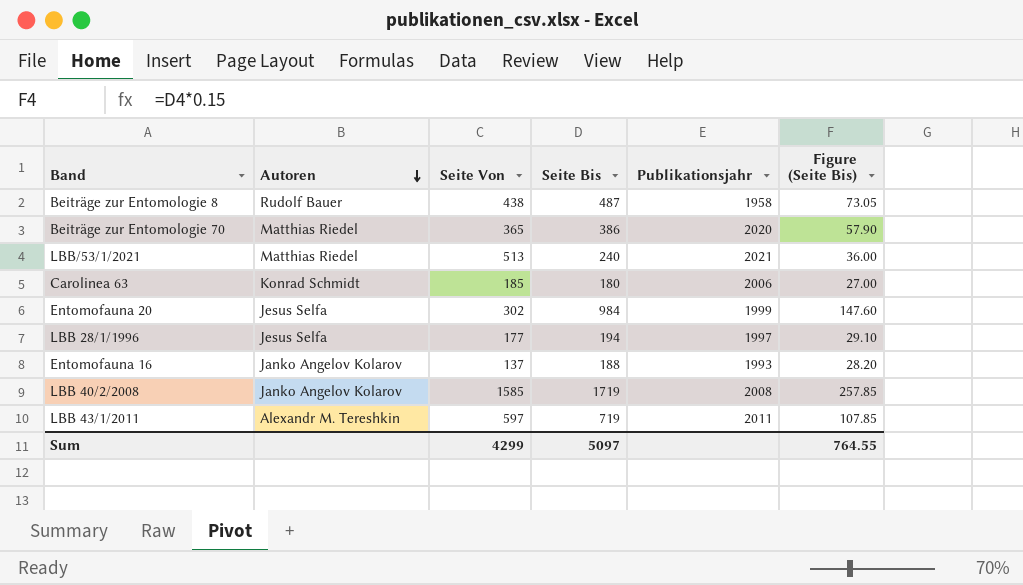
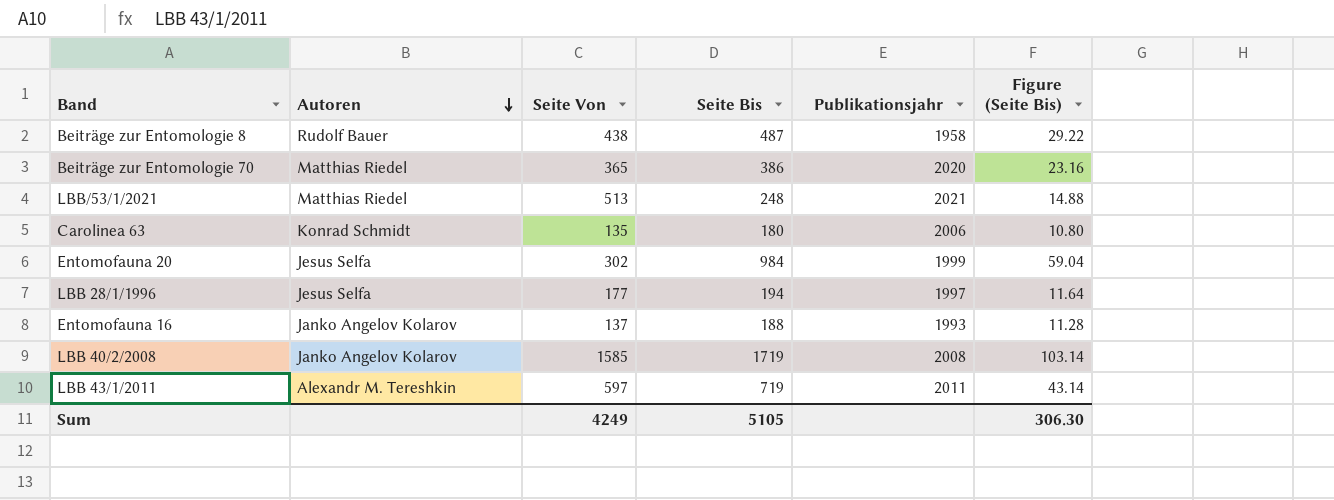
column Figure (Seite Bis) | formula: [Seite Bis] * 0.15 -> [Seite Bis] * 0.06
LBB/53/1/2021 | Seite Bis: 240 -> 248
Carolinea 63 | Seite Von: 185 -> 135
Sum | Seite Von: 4299 -> 4249
Sum | Seite Bis: 5097 -> 5105
Sum | Figure (Seite Bis): 764.55 -> 306.30

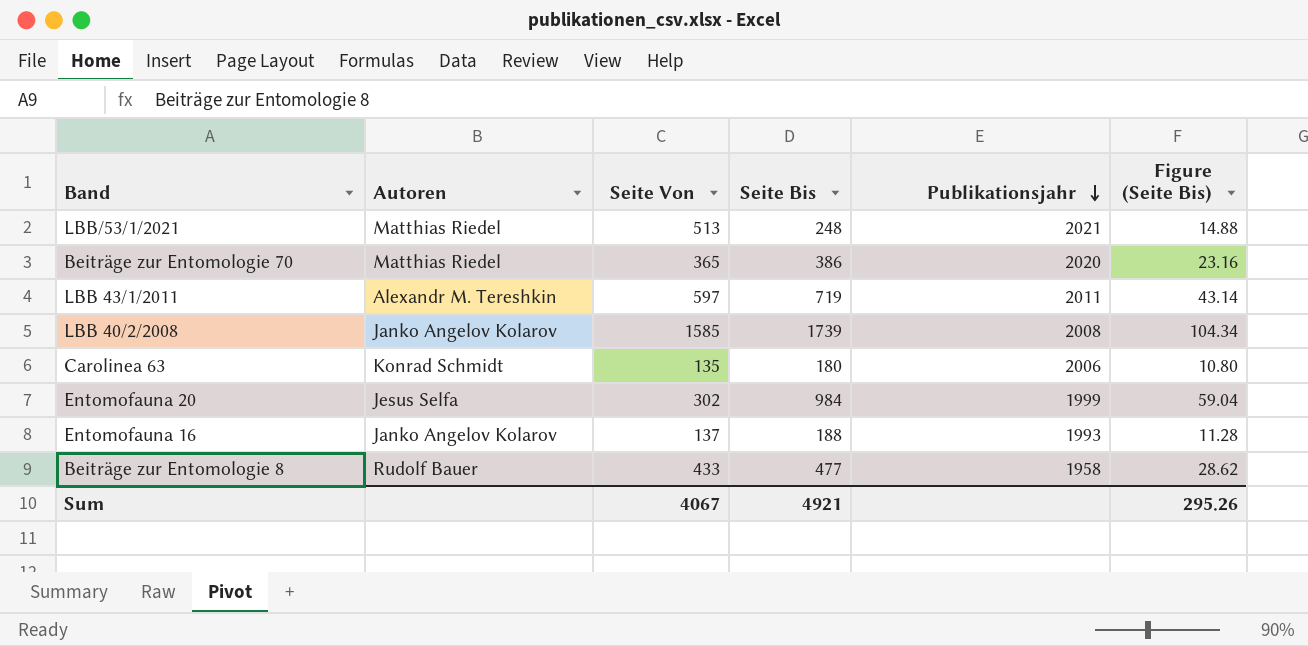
row order: Autoren descending -> Publikationsjahr descending
row LBB 28/1/1996: Jesus Selfa | 177 | 194 | 1997 | 11.64 -> none
LBB 40/2/2008 | Seite Bis: 1719 -> 1739
LBB 40/2/2008 | Figure (Seite Bis): 103.14 -> 104.34
Beiträge zur Entomologie 8 | Seite Von: 438 -> 433
Beiträge zur Entomologie 8 | Seite Bis: 487 -> 477
Beiträge zur Entomologie 8 | Figure (Seite Bis): 29.22 -> 28.62
Sum | Seite Von: 4249 -> 4067
Sum | Seite Bis: 5105 -> 4921
Sum | Figure (Seite Bis): 306.30 -> 295.26

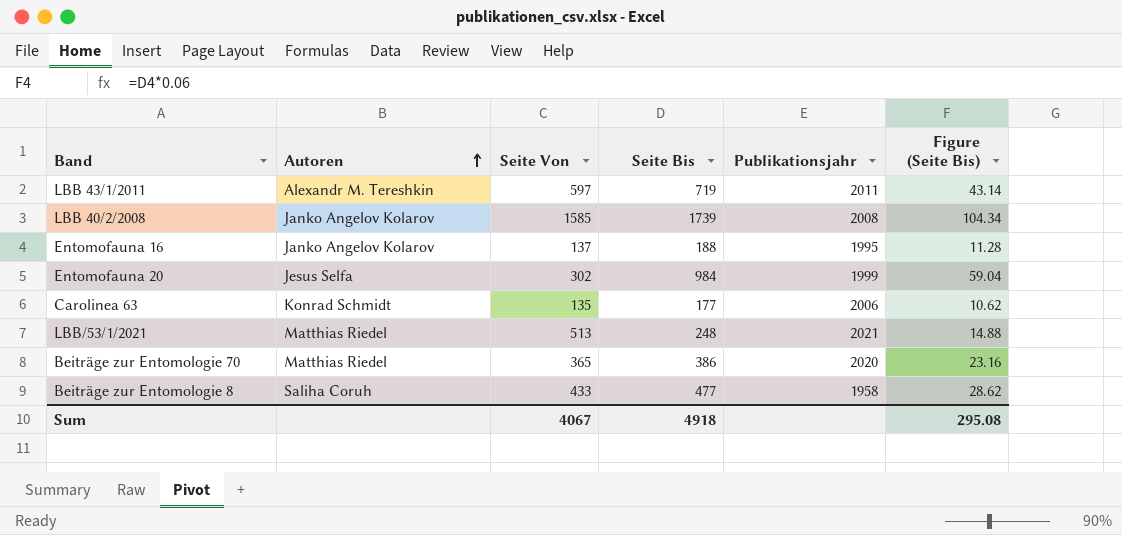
row order: Publikationsjahr descending -> Autoren ascending
Entomofauna 16 | Publikationsjahr: 1993 -> 1995
Carolinea 63 | Seite Bis: 180 -> 177
Carolinea 63 | Figure (Seite Bis): 10.80 -> 10.62
Beiträge zur Entomologie 8 | Autoren: Rudolf Bauer -> Saliha Coruh
Sum | Seite Bis: 4921 -> 4918
Sum | Figure (Seite Bis): 295.26 -> 295.08

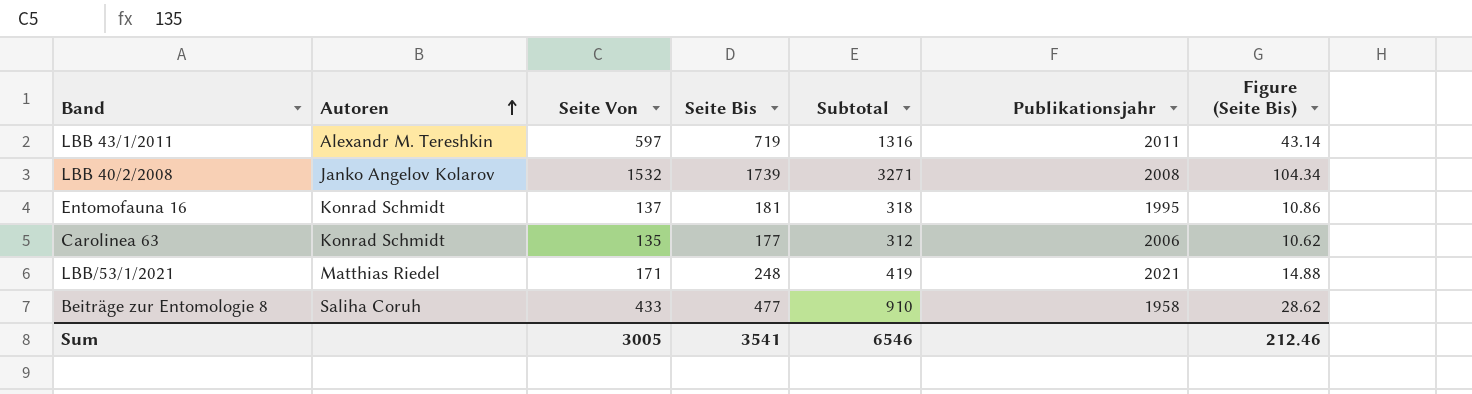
column Subtotal | formula: none -> [Seite Von] + [Seite Bis]
row Entomofauna 20: Jesus Selfa | 302 | 984 | 1999 | 59.04 -> none
row Beiträge zur Entomologie 70: Matthias Riedel | 365 | 386 | 2020 | 23.16 -> none
LBB 40/2/2008 | Seite Von: 1585 -> 1532
Entomofauna 16 | Autoren: Janko Angelov Kolarov -> Konrad Schmidt
Entomofauna 16 | Seite Bis: 188 -> 181
Entomofauna 16 | Figure (Seite Bis): 11.28 -> 10.86
LBB/53/1/2021 | Seite Von: 513 -> 171
Sum | Seite Von: 4067 -> 3005
Sum | Seite Bis: 4918 -> 3541
Sum | Figure (Seite Bis): 295.08 -> 212.46

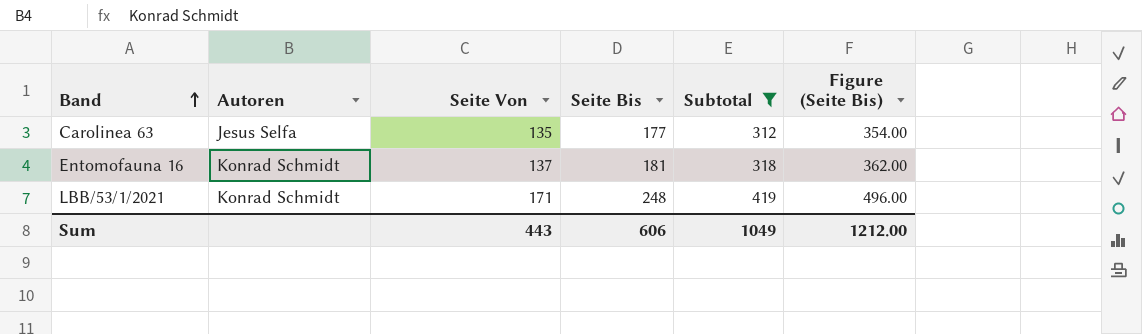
filter: none -> Subtotal <= 419
row order: Autoren ascending -> Band ascending
column Publikationsjahr | position: 6 -> none
column Figure (Seite Bis) | formula: [Seite Bis] * 0.06 -> [Seite Bis] * 2
Carolinea 63 | Autoren: Konrad Schmidt -> Jesus Selfa
LBB/53/1/2021 | Autoren: Matthias Riedel -> Konrad Schmidt
Sum | Seite Von: 3005 -> 443
Sum | Seite Bis: 3541 -> 606
Sum | Subtotal: 6546 -> 1049
Sum | Figure (Seite Bis): 212.46 -> 1212.00

